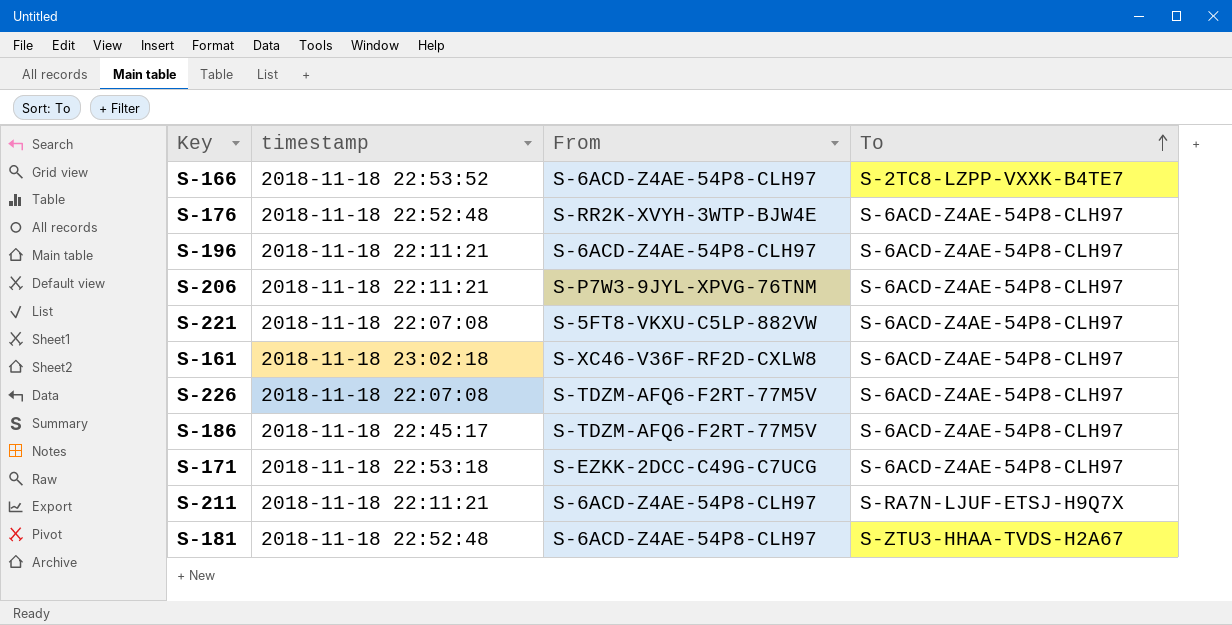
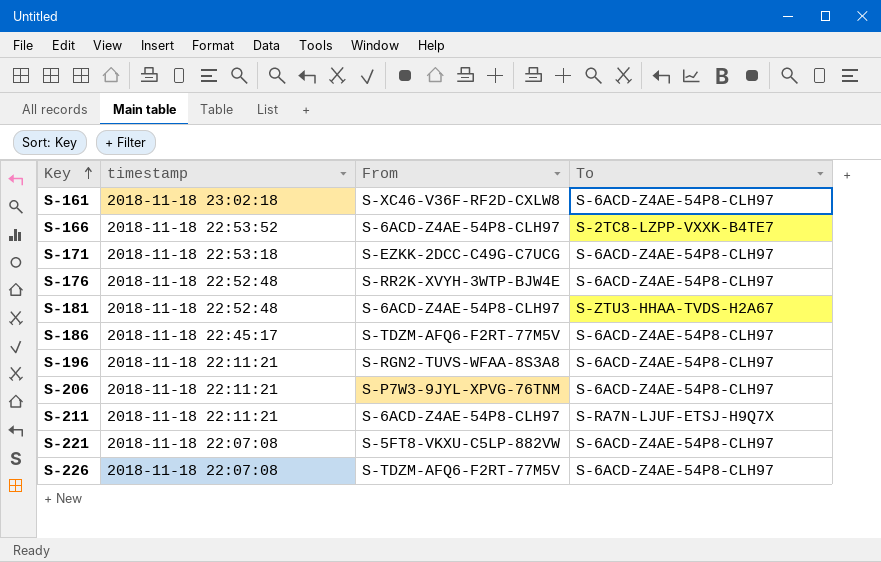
row order: To ascending -> Key ascending
S-196 | From: S-6ACD-Z4AE-54P8-CLH97 -> S-RGN2-TUVS-WFAA-8S3A8

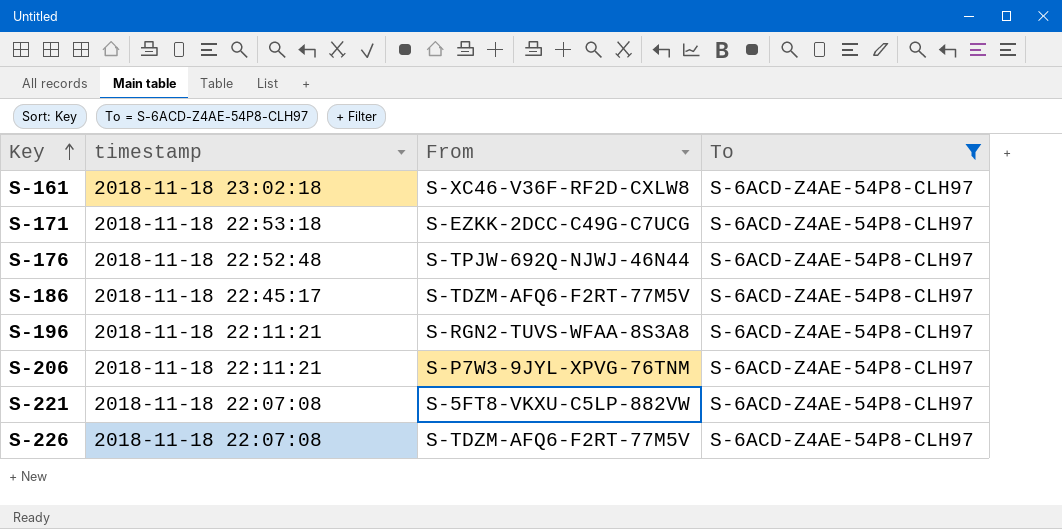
filter: none -> To = S-6ACD-Z4AE-54P8-CLH97
S-176 | From: S-RR2K-XVYH-3WTP-BJW4E -> S-TPJW-692Q-NJWJ-46N44

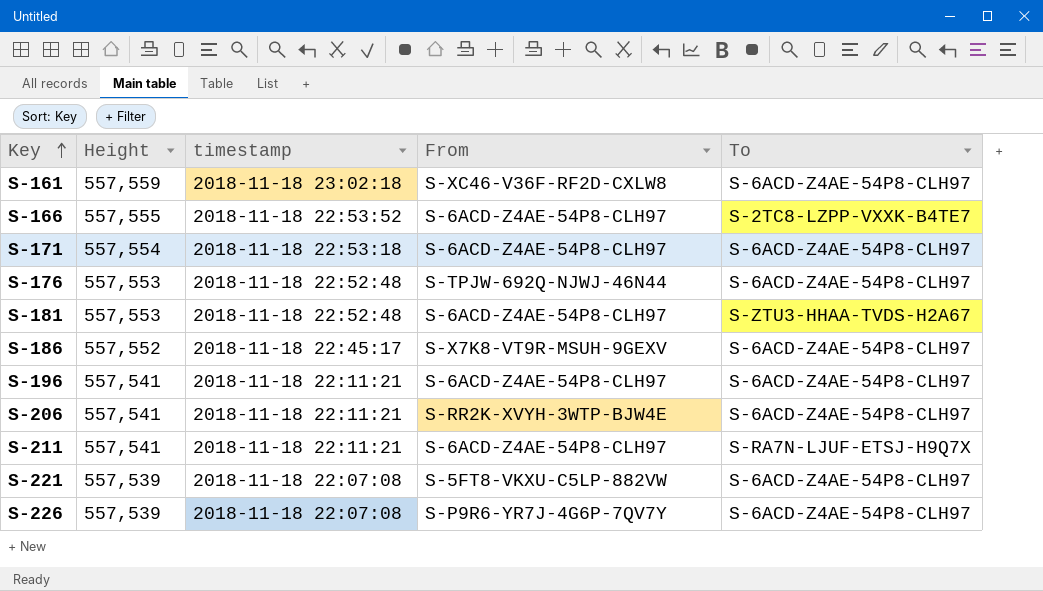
filter: To = S-6ACD-Z4AE-54P8-CLH97 -> none
column Height | position: none -> 2
S-171 | From: S-EZKK-2DCC-C49G-C7UCG -> S-6ACD-Z4AE-54P8-CLH97
S-186 | From: S-TDZM-AFQ6-F2RT-77M5V -> S-X7K8-VT9R-MSUH-9GEXV
S-196 | From: S-RGN2-TUVS-WFAA-8S3A8 -> S-6ACD-Z4AE-54P8-CLH97
S-206 | From: S-P7W3-9JYL-XPVG-76TNM -> S-RR2K-XVYH-3WTP-BJW4E
S-226 | From: S-TDZM-AFQ6-F2RT-77M5V -> S-P9R6-YR7J-4G6P-7QV7Y

